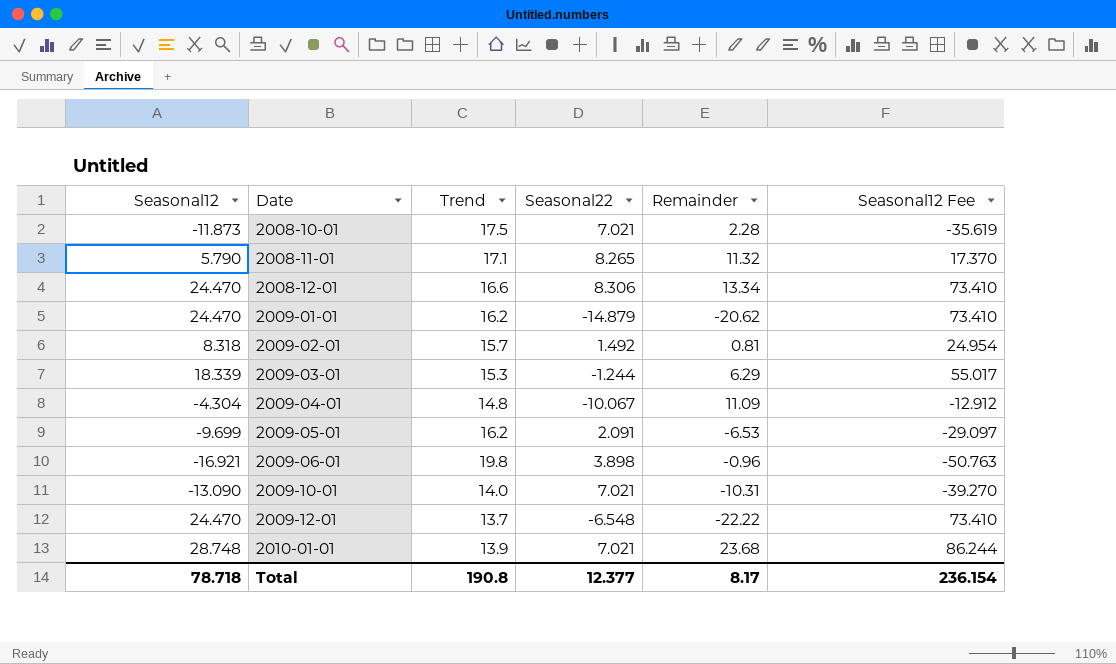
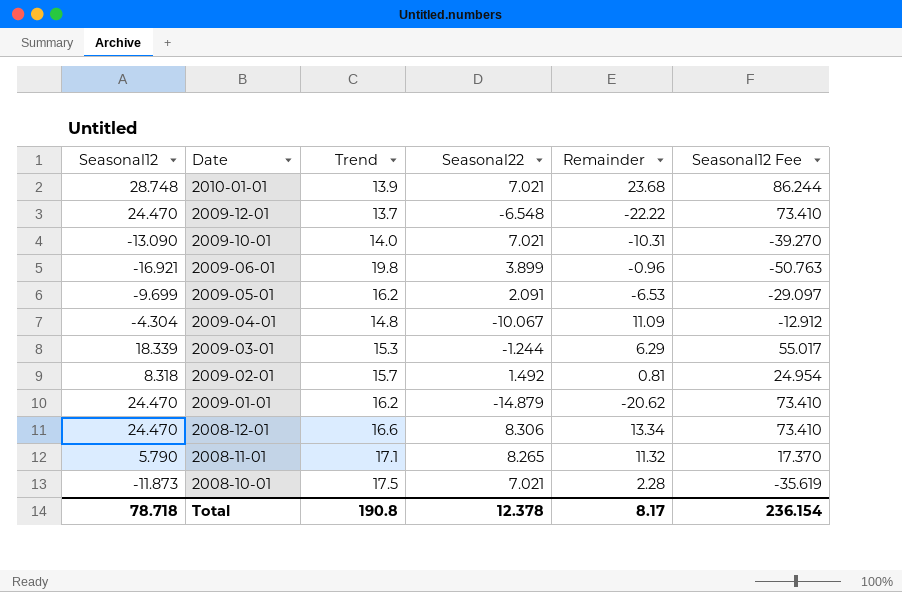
row order: Date ascending -> Date descending
2009-06-01 | Seasonal22: 3.898 -> 3.899
Total | Seasonal22: 12.377 -> 12.378

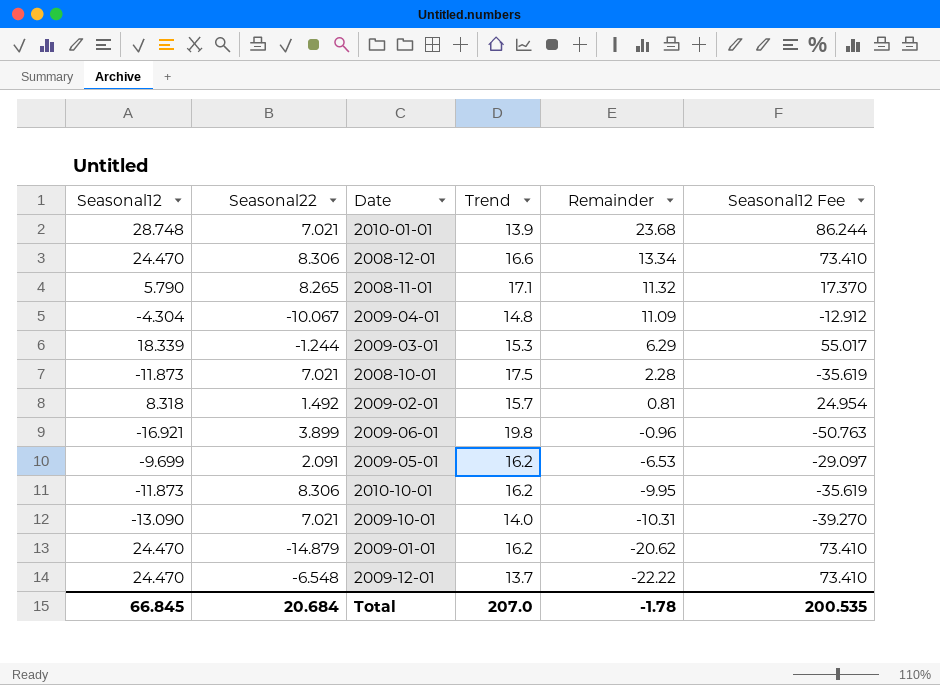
row order: Date descending -> Remainder descending
column Seasonal22 | position: 4 -> 2
row 2010-10-01: none -> -11.873 | 8.306 | 16.2 | -9.95 | -35.619
Total | Seasonal12: 78.718 -> 66.845
Total | Seasonal22: 12.378 -> 20.684
Total | Trend: 190.8 -> 207.0
Total | Remainder: 8.17 -> -1.78
Total | Seasonal12 Fee: 236.154 -> 200.535

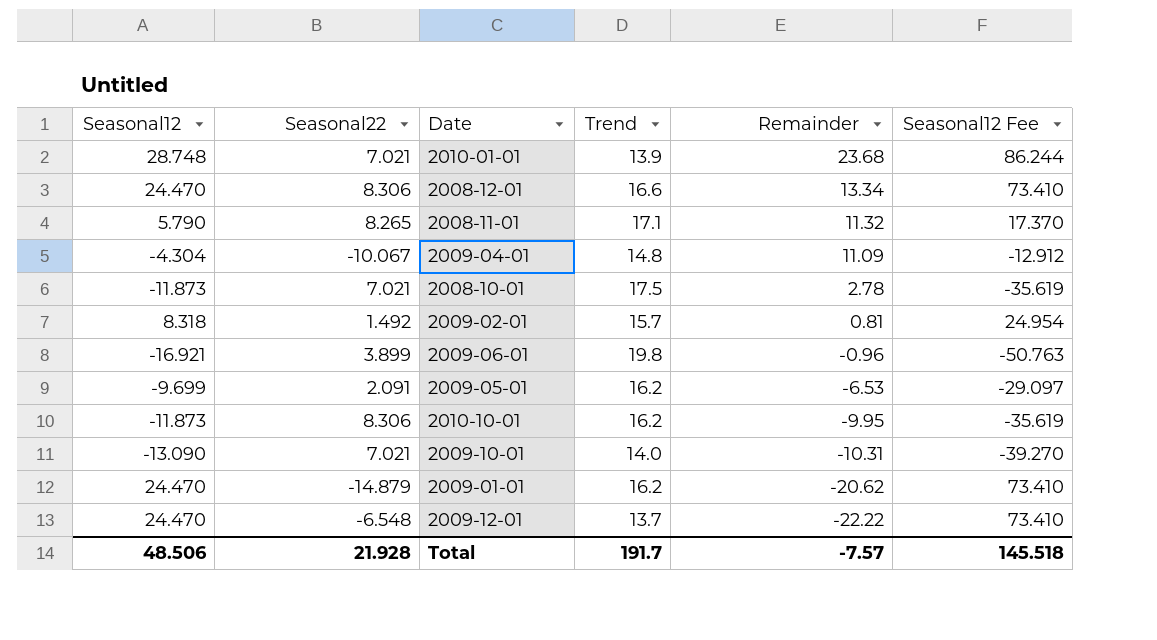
row 2009-03-01: 18.339 | -1.244 | 15.3 | 6.29 | 55.017 -> none
2008-10-01 | Remainder: 2.28 -> 2.78
Total | Seasonal12: 66.845 -> 48.506
Total | Seasonal22: 20.684 -> 21.928
Total | Trend: 207.0 -> 191.7
Total | Remainder: -1.78 -> -7.57
Total | Seasonal12 Fee: 200.535 -> 145.518

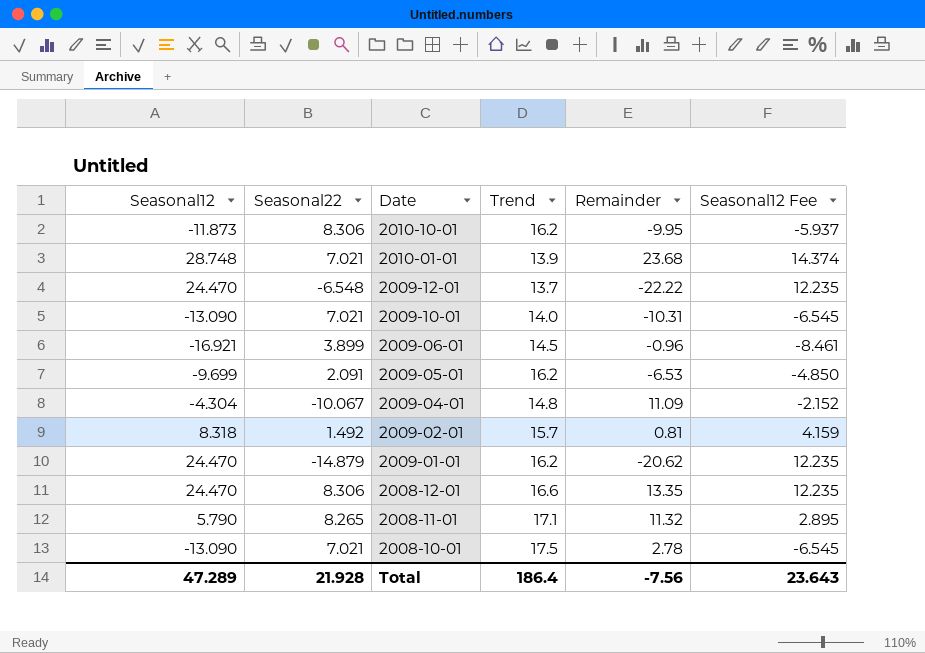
row order: Remainder descending -> Date descending
column Seasonal12 Fee | formula: [Seasonal12] * 3 -> [Seasonal12] * 0.5
2009-06-01 | Trend: 19.8 -> 14.5
2008-12-01 | Remainder: 13.34 -> 13.35
2008-10-01 | Seasonal12: -11.873 -> -13.090
Total | Seasonal12: 48.506 -> 47.289
Total | Trend: 191.7 -> 186.4
Total | Remainder: -7.57 -> -7.56
Total | Seasonal12 Fee: 145.518 -> 23.643

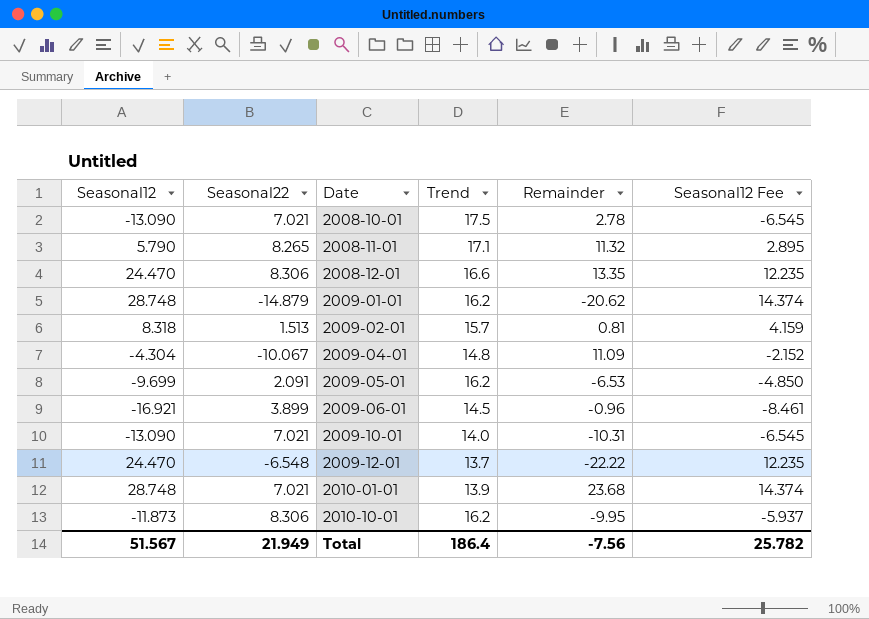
row order: Date descending -> Date ascending
2009-01-01 | Seasonal12: 24.470 -> 28.748
2009-01-01 | Seasonal12 Fee: 12.235 -> 14.374
2009-02-01 | Seasonal22: 1.492 -> 1.513
Total | Seasonal12: 47.289 -> 51.567
Total | Seasonal22: 21.928 -> 21.949
Total | Seasonal12 Fee: 23.643 -> 25.782

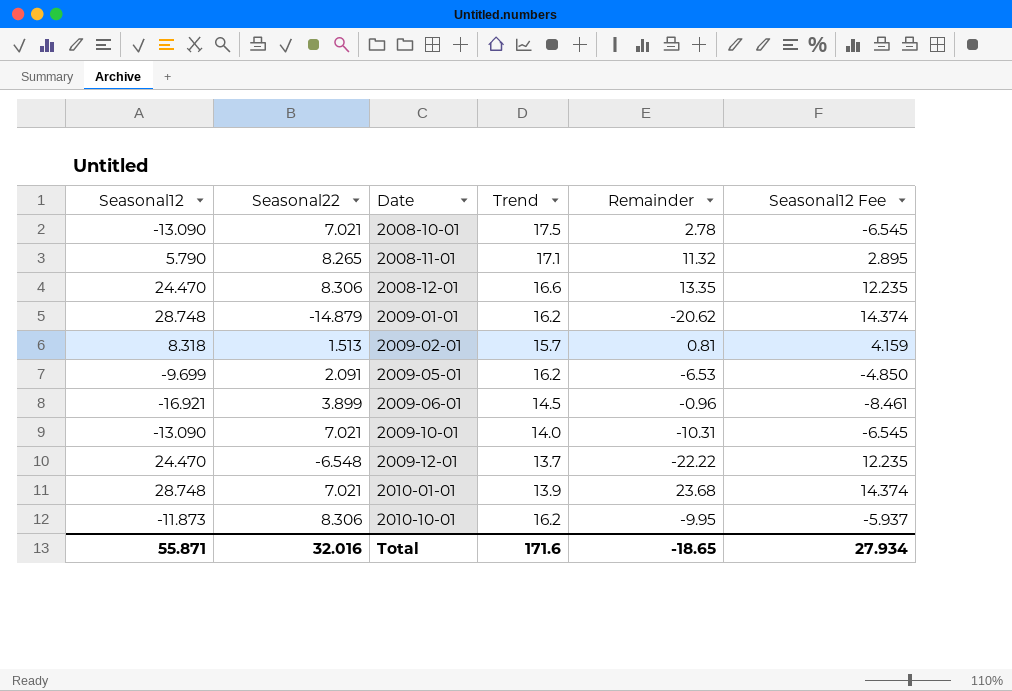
row 2009-04-01: -4.304 | -10.067 | 14.8 | 11.09 | -2.152 -> none
Total | Seasonal12: 51.567 -> 55.871
Total | Seasonal22: 21.949 -> 32.016
Total | Trend: 186.4 -> 171.6
Total | Remainder: -7.56 -> -18.65
Total | Seasonal12 Fee: 25.782 -> 27.934

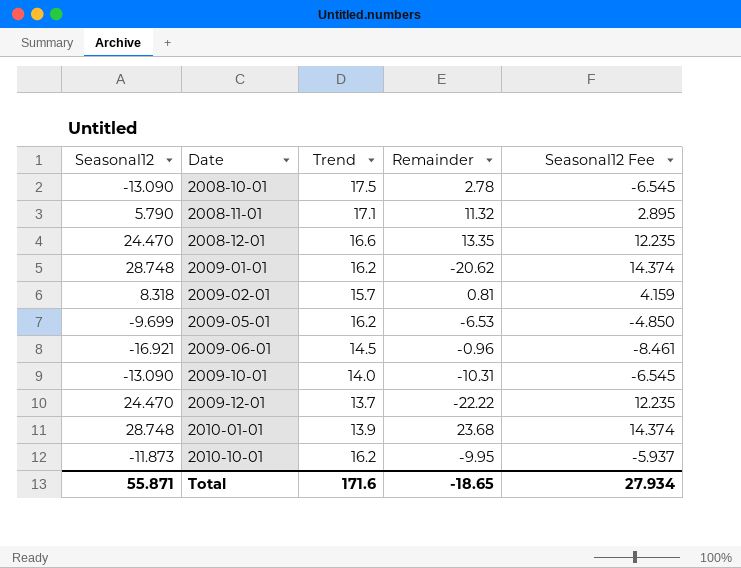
column Seasonal22 | position: 2 -> none

